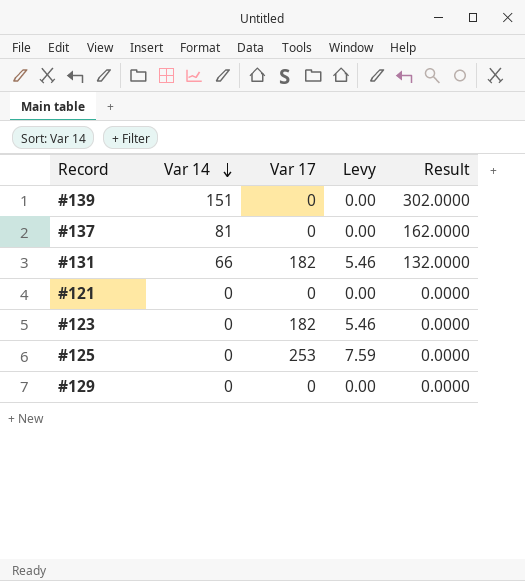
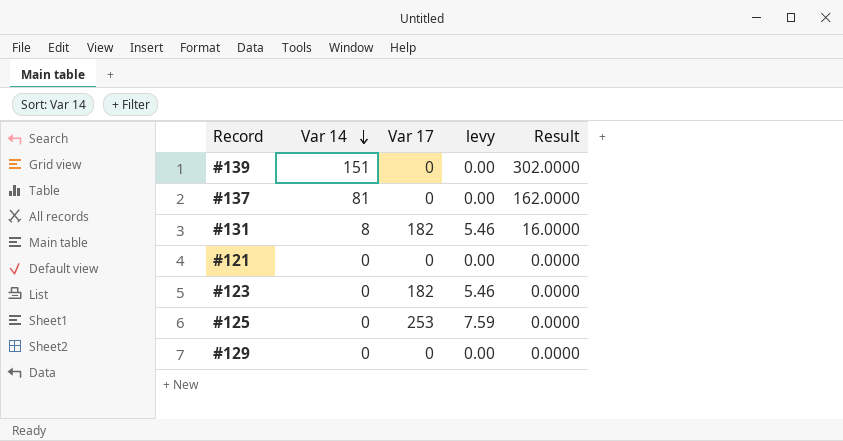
column name: Levy -> levy
#131 | Var 14: 66 -> 8
#131 | Result: 132.0000 -> 16.0000

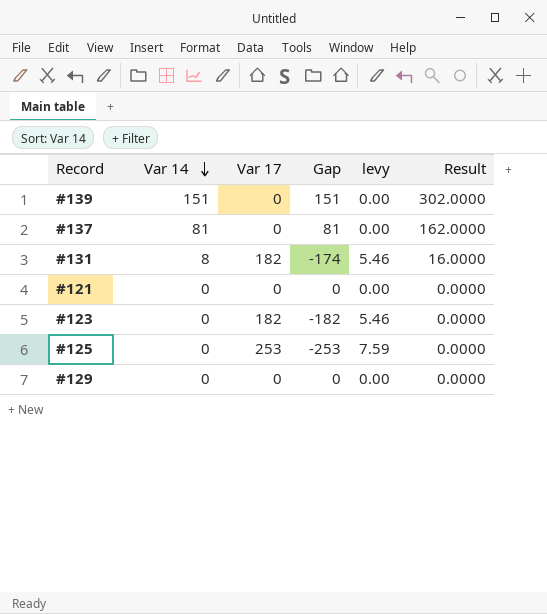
column Gap | formula: none -> [Var 14] - [Var 17]

